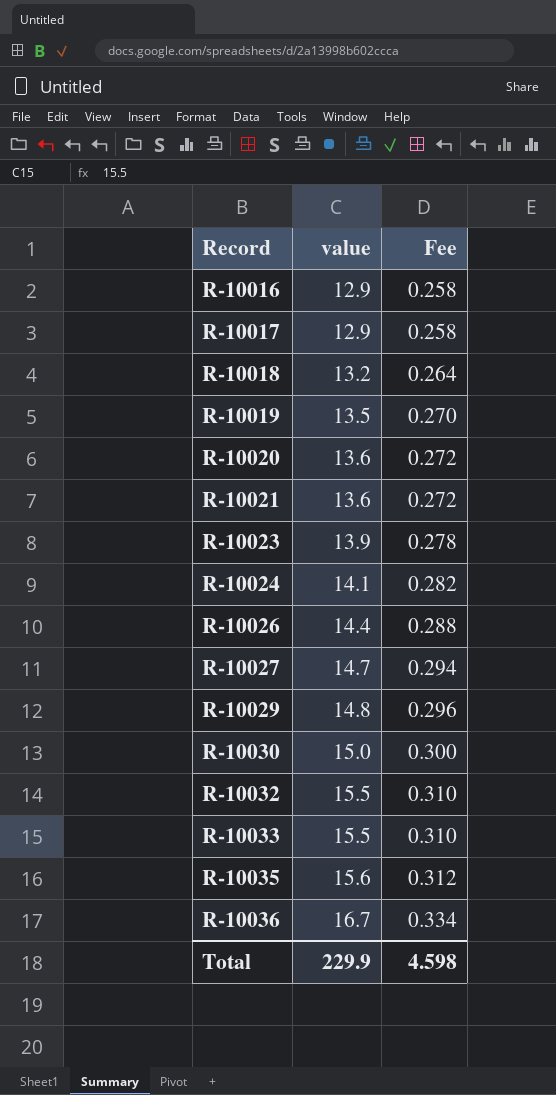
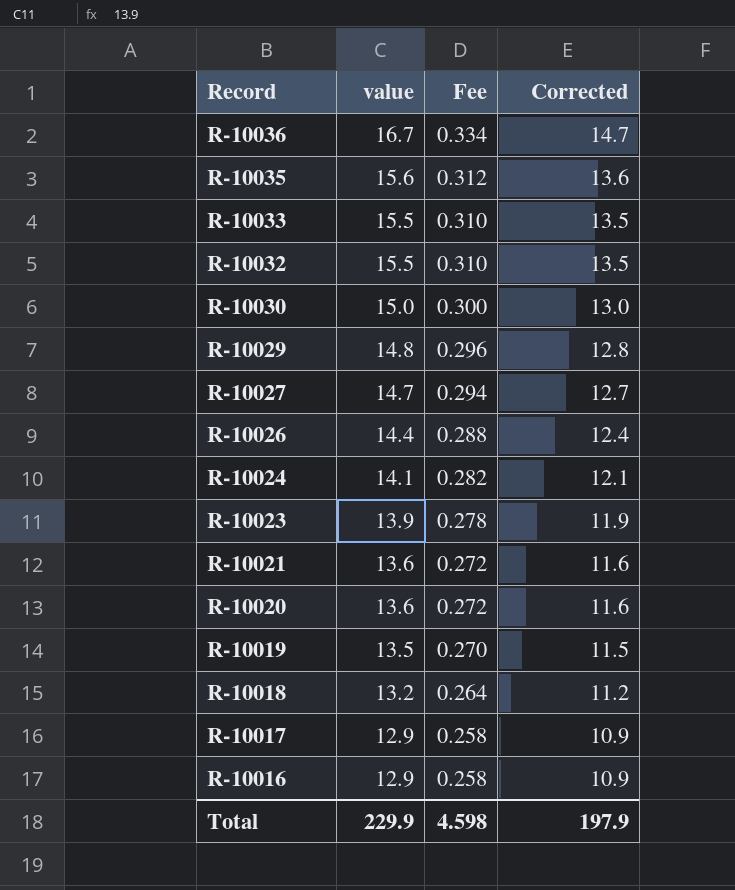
row order: Record ascending -> Record descending
column Corrected | formula: none -> [value] - 2

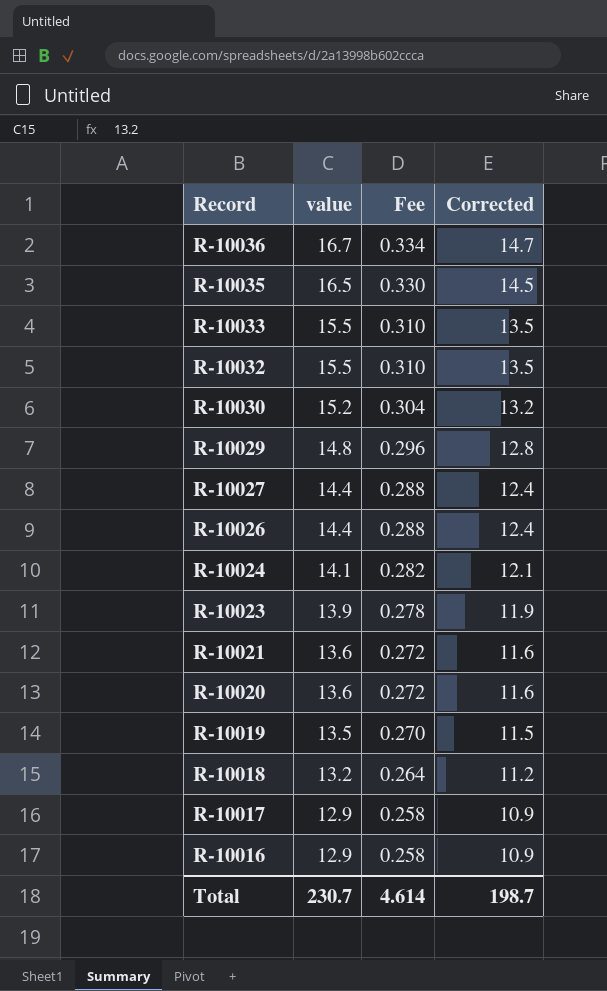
R-10035 | value: 15.6 -> 16.5
R-10035 | Fee: 0.312 -> 0.330
R-10035 | Corrected: 13.6 -> 14.5
R-10030 | value: 15.0 -> 15.2
R-10030 | Fee: 0.300 -> 0.304
R-10030 | Corrected: 13.0 -> 13.2
R-10027 | value: 14.7 -> 14.4
R-10027 | Fee: 0.294 -> 0.288
R-10027 | Corrected: 12.7 -> 12.4
Total | value: 229.9 -> 230.7
Total | Fee: 4.598 -> 4.614
Total | Corrected: 197.9 -> 198.7

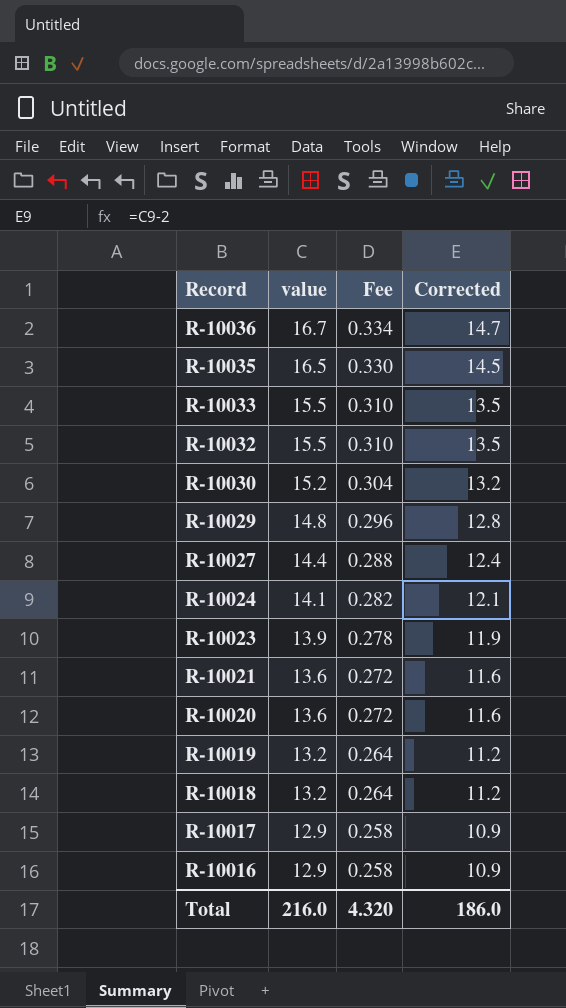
row R-10026: 14.4 | 0.288 | 12.4 -> none
R-10019 | value: 13.5 -> 13.2
R-10019 | Fee: 0.270 -> 0.264
R-10019 | Corrected: 11.5 -> 11.2
Total | value: 230.7 -> 216.0
Total | Fee: 4.614 -> 4.320
Total | Corrected: 198.7 -> 186.0

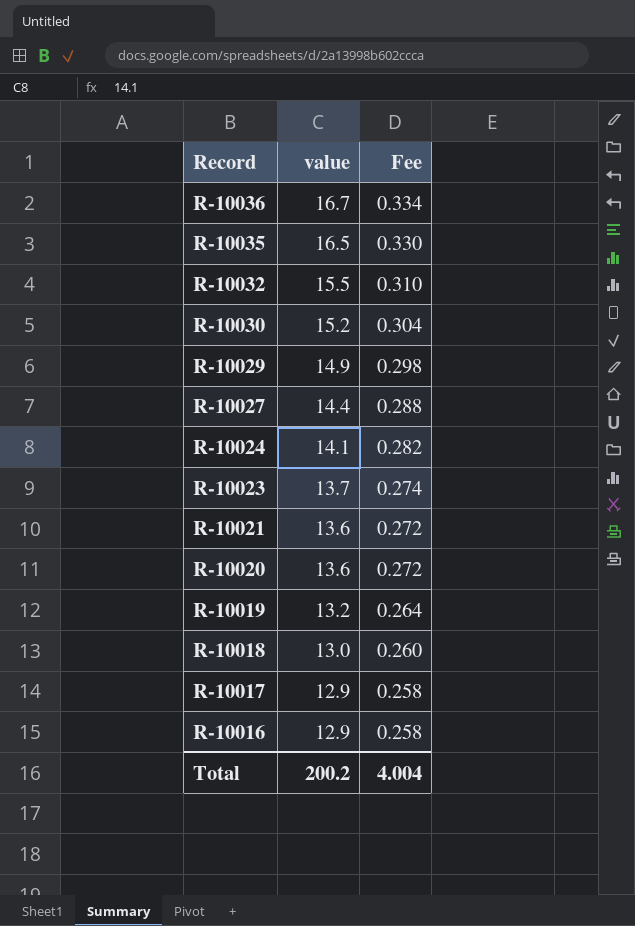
column Corrected | formula: [value] - 2 -> none
row R-10033: 15.5 | 0.310 | 13.5 -> none
R-10029 | value: 14.8 -> 14.9
R-10029 | Fee: 0.296 -> 0.298
R-10023 | value: 13.9 -> 13.7
R-10023 | Fee: 0.278 -> 0.274
R-10018 | value: 13.2 -> 13.0
R-10018 | Fee: 0.264 -> 0.260
Total | value: 216.0 -> 200.2
Total | Fee: 4.320 -> 4.004

